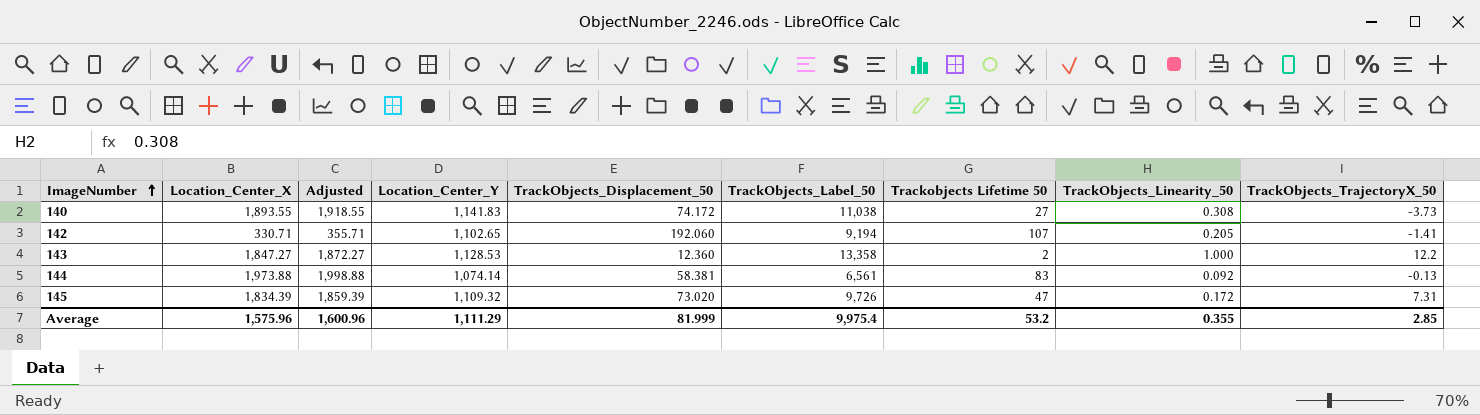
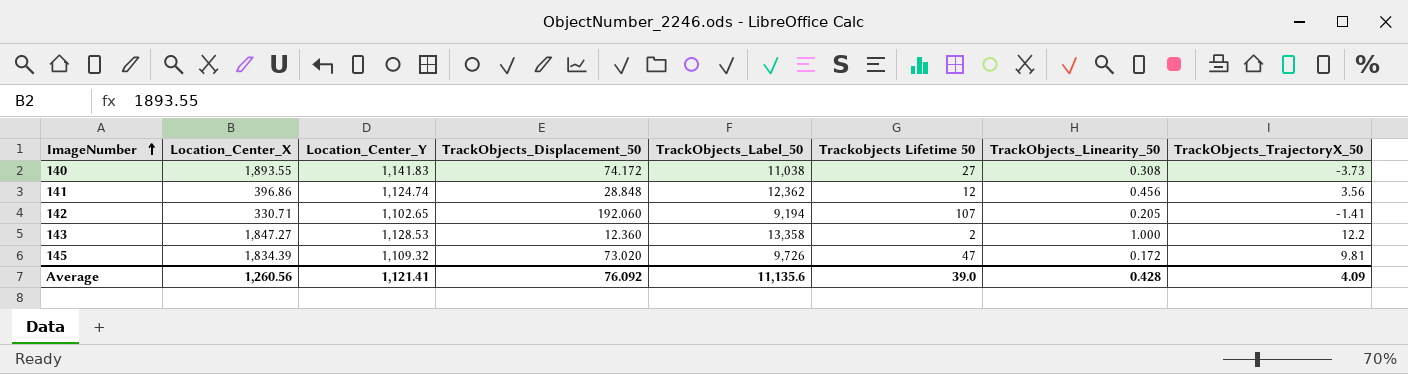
column Adjusted | formula: [Location_Center_X] + 25 -> none
row 144: 1,973.88 | 1,998.88 | 1,074.14 | 58.381 | 6,561 | 83 | 0.092 | -0.13 -> none
row 141: none -> 396.86 | 1,124.74 | 28.848 | 12,362 | 12 | 0.456 | 3.56
145 | TrackObjects_TrajectoryX_50: 7.31 -> 9.81
Average | Location_Center_X: 1,575.96 -> 1,260.56
Average | Location_Center_Y: 1,111.29 -> 1,121.41
Average | TrackObjects_Displacement_50: 81.999 -> 76.092
Average | TrackObjects_Label_50: 9,975.4 -> 11,135.6
Average | Trackobjects Lifetime 50: 53.2 -> 39.0
Average | TrackObjects_Linearity_50: 0.355 -> 0.428
Average | TrackObjects_TrajectoryX_50: 2.85 -> 4.09

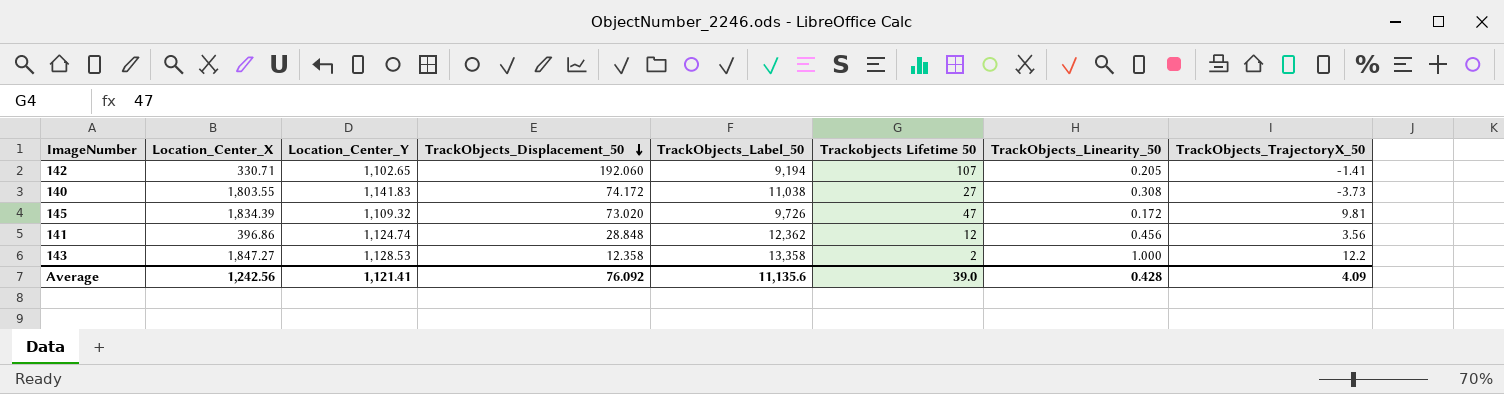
row order: ImageNumber ascending -> TrackObjects_Displacement_50 descending
140 | Location_Center_X: 1,893.55 -> 1,803.55
143 | TrackObjects_Displacement_50: 12.360 -> 12.358
Average | Location_Center_X: 1,260.56 -> 1,242.56

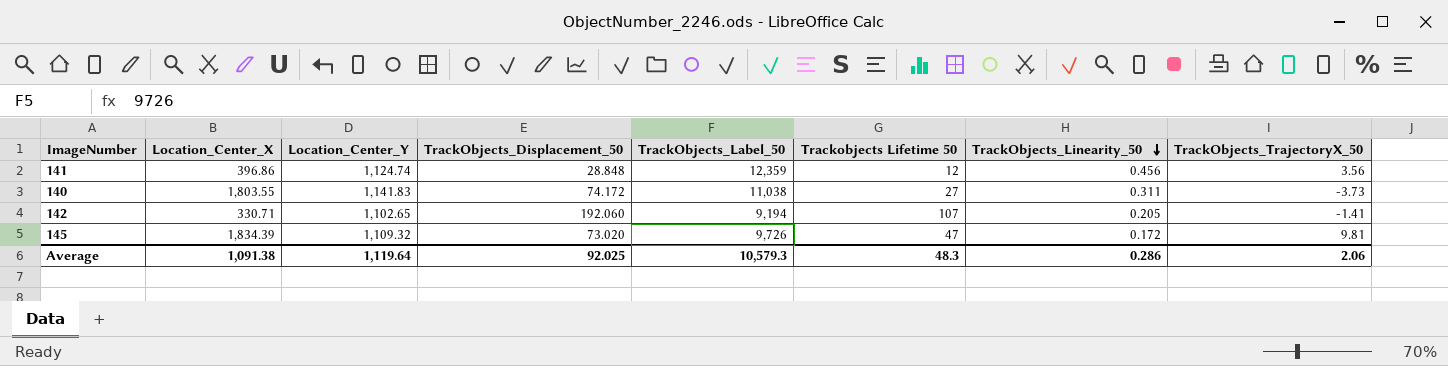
row order: TrackObjects_Displacement_50 descending -> TrackObjects_Linearity_50 descending
row 143: 1,847.27 | 1,128.53 | 12.358 | 13,358 | 2 | 1.000 | 12.2 -> none
141 | TrackObjects_Label_50: 12,362 -> 12,359
140 | TrackObjects_Linearity_50: 0.308 -> 0.311
Average | Location_Center_X: 1,242.56 -> 1,091.38
Average | Location_Center_Y: 1,121.41 -> 1,119.64
Average | TrackObjects_Displacement_50: 76.092 -> 92.025
Average | TrackObjects_Label_50: 11,135.6 -> 10,579.3
Average | Trackobjects Lifetime 50: 39.0 -> 48.3
Average | TrackObjects_Linearity_50: 0.428 -> 0.286
Average | TrackObjects_TrajectoryX_50: 4.09 -> 2.06

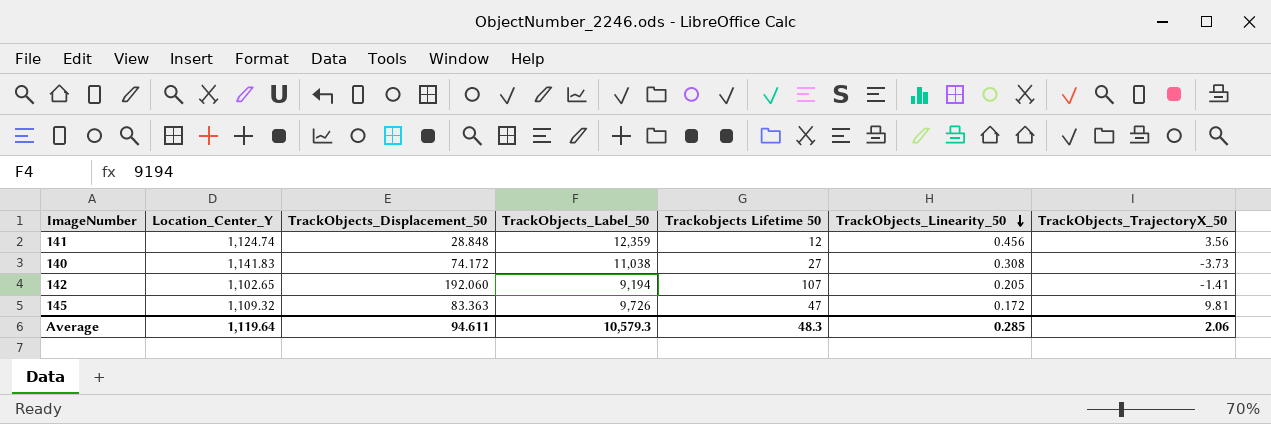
column Location_Center_X | position: 2 -> none
140 | TrackObjects_Linearity_50: 0.311 -> 0.308
145 | TrackObjects_Displacement_50: 73.020 -> 83.363
Average | TrackObjects_Displacement_50: 92.025 -> 94.611
Average | TrackObjects_Linearity_50: 0.286 -> 0.285

